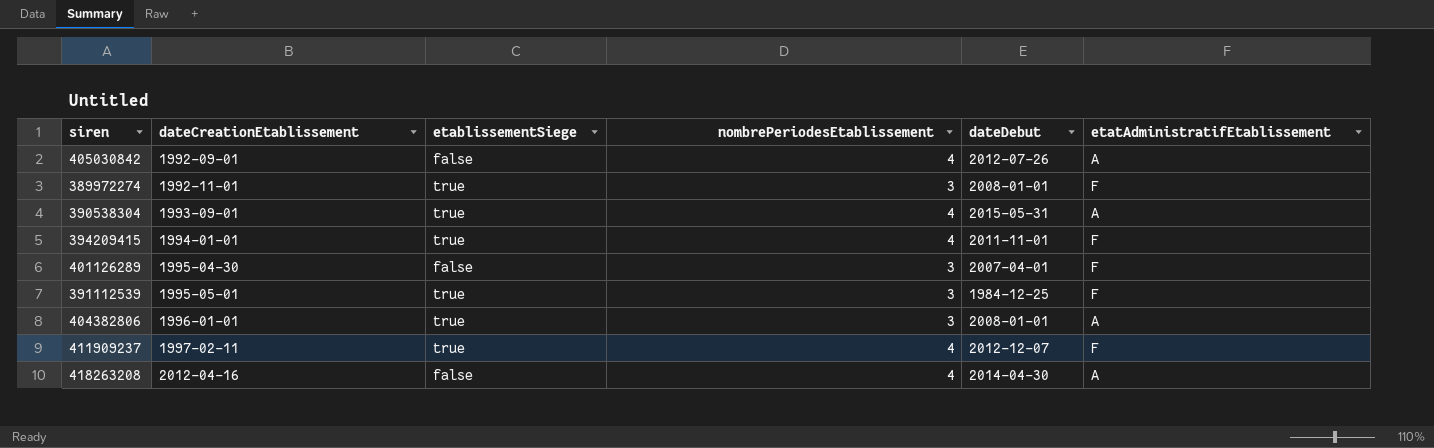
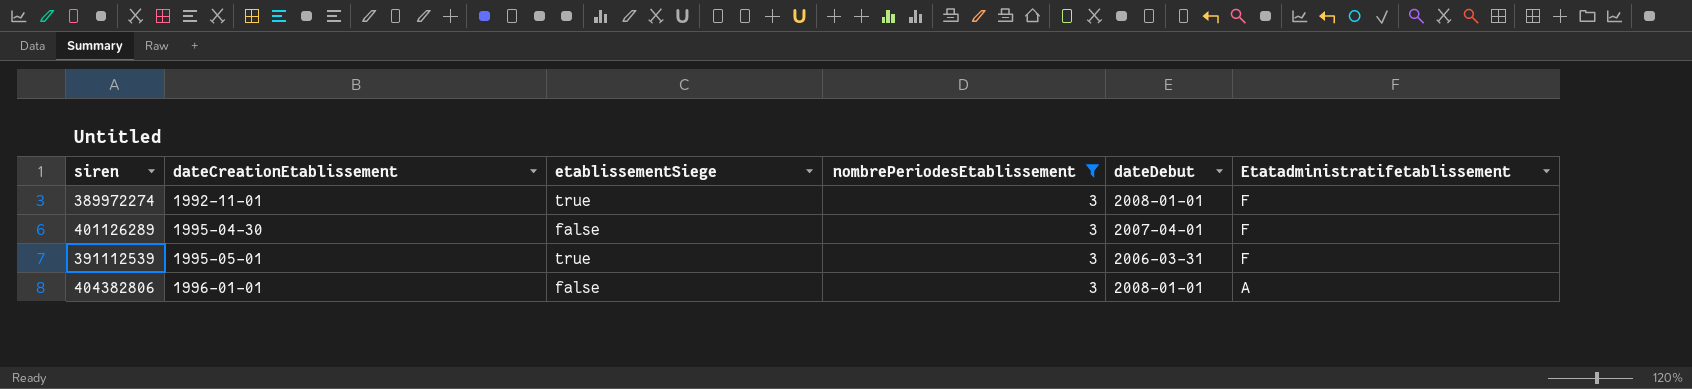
filter: none -> nombrePeriodesEtablissement = 3
column name: etatAdministratifEtablissement -> Etatadministratifetablissement
391112539 | dateDebut: 1984-12-25 -> 2006-03-31
404382806 | etablissementSiege: true -> false

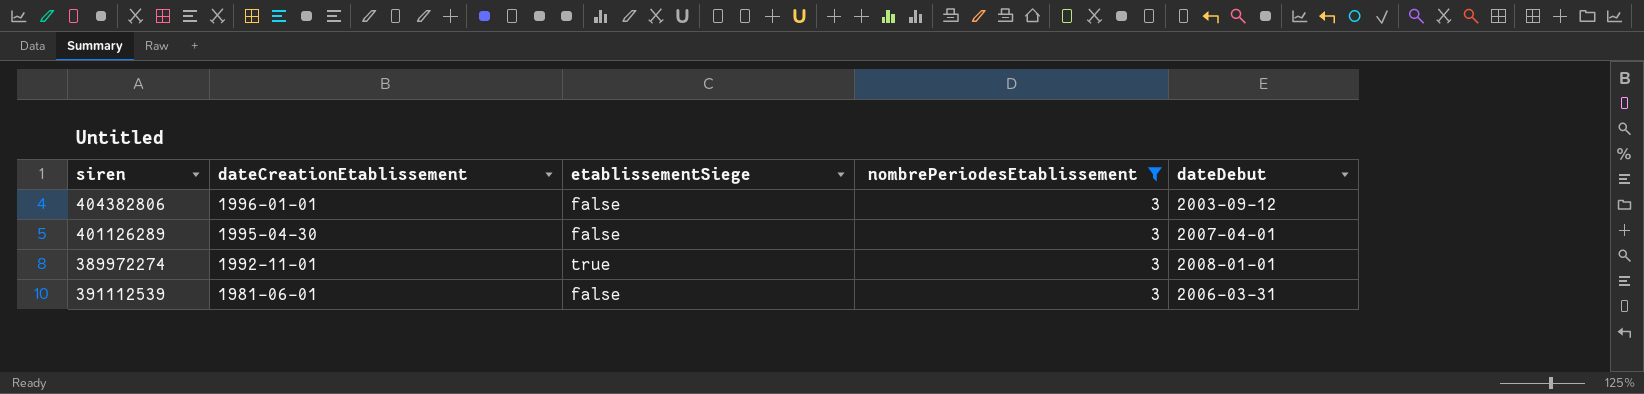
row order: dateCreationEtablissement ascending -> dateCreationEtablissement descending
column Etatadministratifetablissement | position: 6 -> none
404382806 | dateDebut: 2008-01-01 -> 2003-09-12
391112539 | dateCreationEtablissement: 1995-05-01 -> 1981-06-01
391112539 | etablissementSiege: true -> false

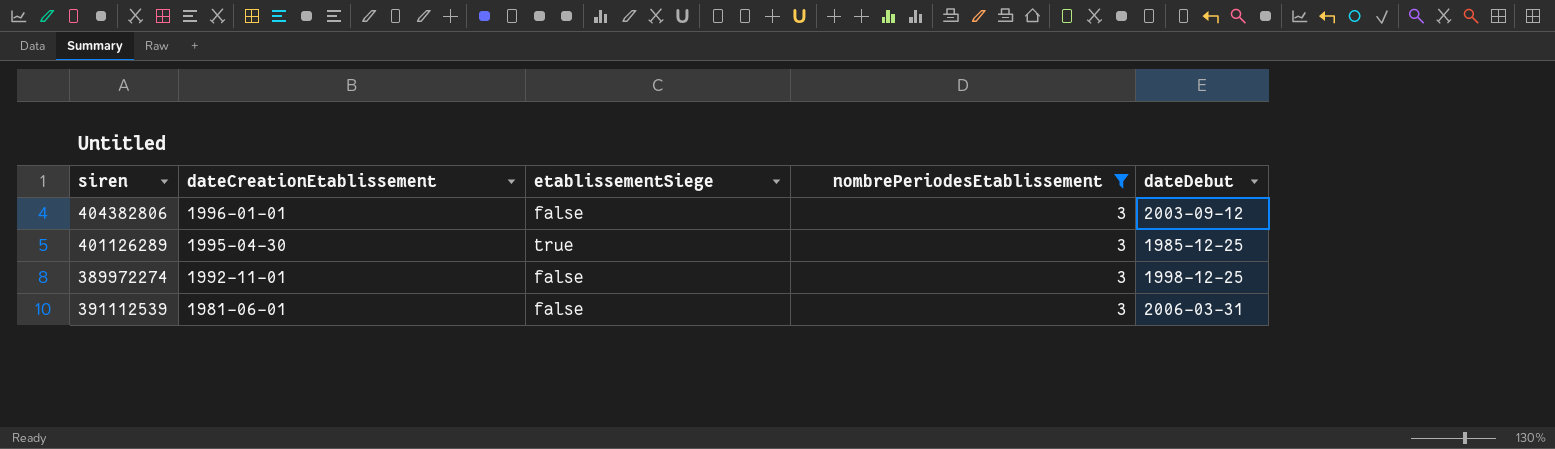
401126289 | etablissementSiege: false -> true
401126289 | dateDebut: 2007-04-01 -> 1985-12-25
389972274 | etablissementSiege: true -> false
389972274 | dateDebut: 2008-01-01 -> 1998-12-25

